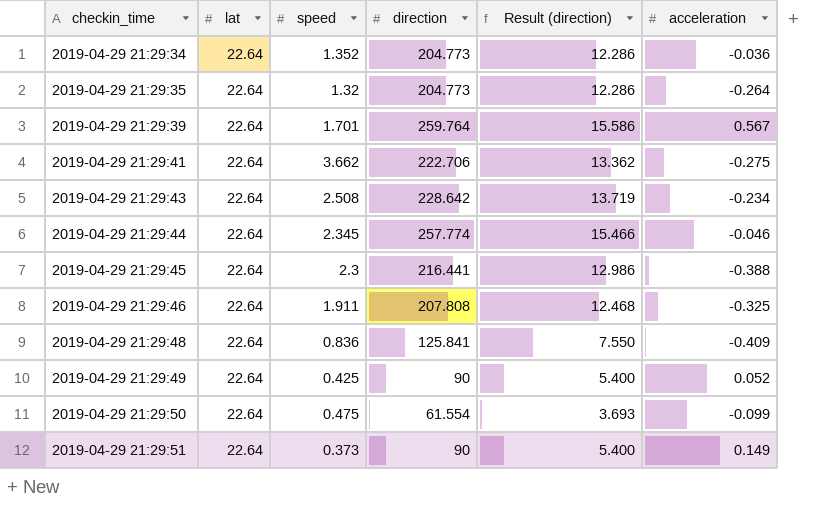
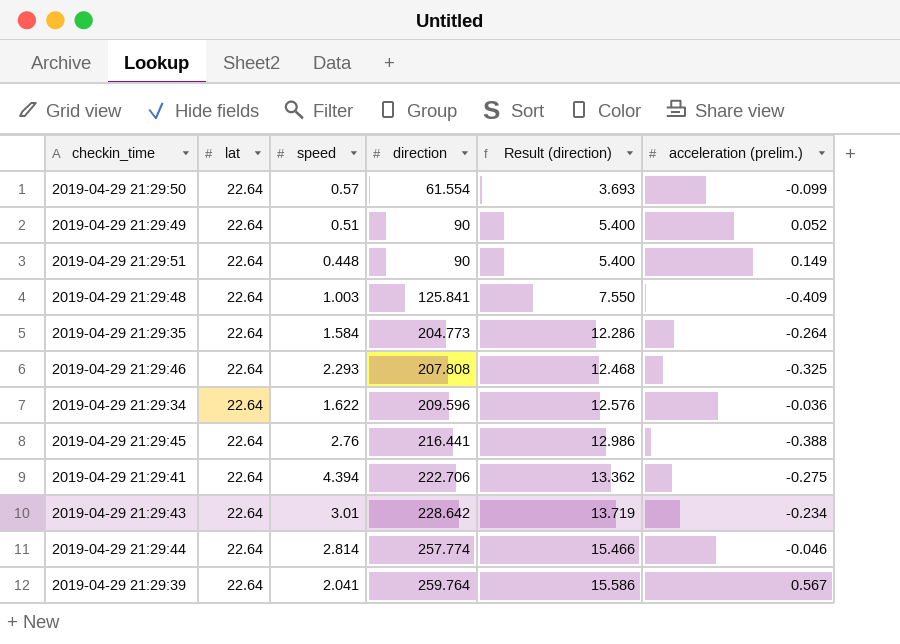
row order: checkin_time ascending -> direction ascending
column name: acceleration -> acceleration (prelim.)
2019-04-29 21:29:50 | speed: 0.475 -> 0.57
2019-04-29 21:29:49 | speed: 0.425 -> 0.51
2019-04-29 21:29:51 | speed: 0.373 -> 0.448
2019-04-29 21:29:48 | speed: 0.836 -> 1.003
2019-04-29 21:29:35 | speed: 1.32 -> 1.584
2019-04-29 21:29:46 | speed: 1.911 -> 2.293
2019-04-29 21:29:34 | speed: 1.352 -> 1.622
2019-04-29 21:29:34 | direction: 204.773 -> 209.596
2019-04-29 21:29:34 | Result (direction): 12.286 -> 12.576
2019-04-29 21:29:45 | speed: 2.3 -> 2.76
2019-04-29 21:29:41 | speed: 3.662 -> 4.394
2019-04-29 21:29:43 | speed: 2.508 -> 3.01
2019-04-29 21:29:44 | speed: 2.345 -> 2.814
2019-04-29 21:29:39 | speed: 1.701 -> 2.041

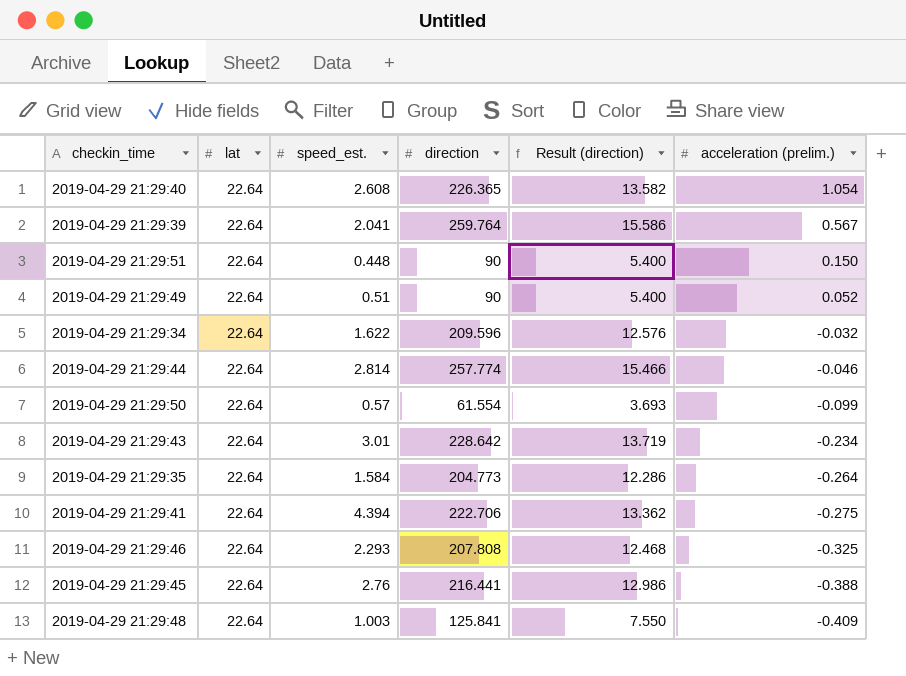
row order: direction ascending -> acceleration (prelim.) descending
column name: speed -> speed_est.
row 2019-04-29 21:29:40: none -> 22.64 | 2.608 | 226.365 | 13.582 | 1.054
2019-04-29 21:29:51 | acceleration (prelim.): 0.149 -> 0.150
2019-04-29 21:29:34 | acceleration (prelim.): -0.036 -> -0.032

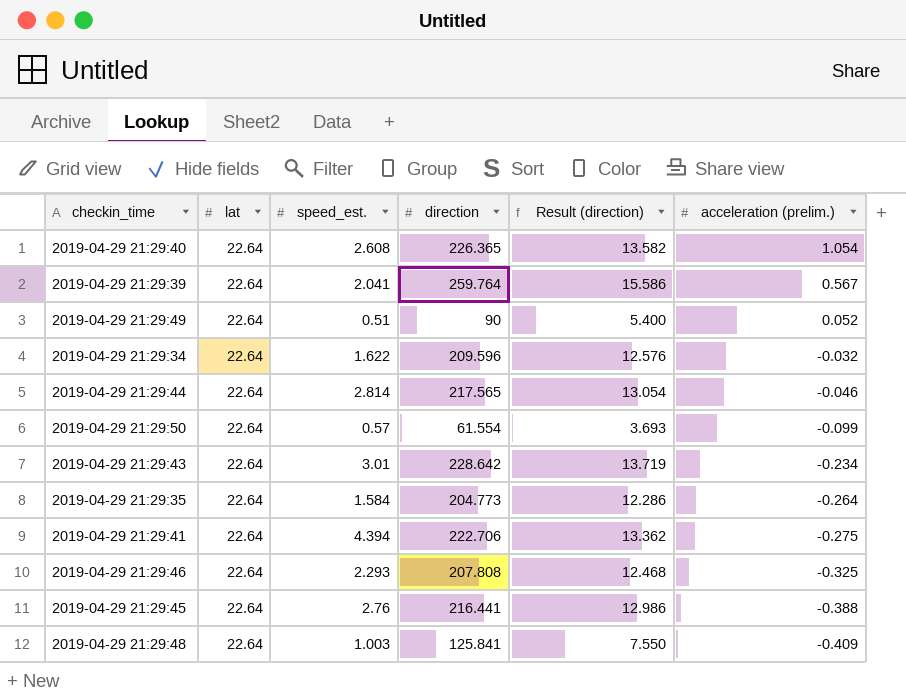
row 2019-04-29 21:29:51: 22.64 | 0.448 | 90 | 5.400 | 0.150 -> none
2019-04-29 21:29:44 | direction: 257.774 -> 217.565
2019-04-29 21:29:44 | Result (direction): 15.466 -> 13.054

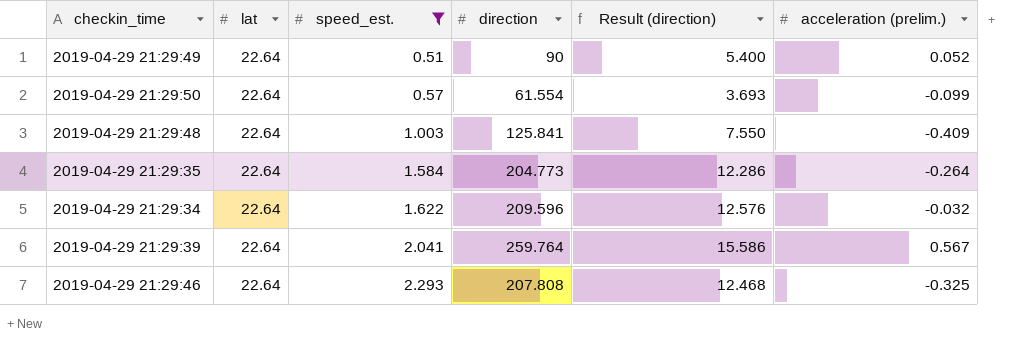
filter: none -> speed_est. <= 2.293
row order: acceleration (prelim.) descending -> speed_est. ascending

